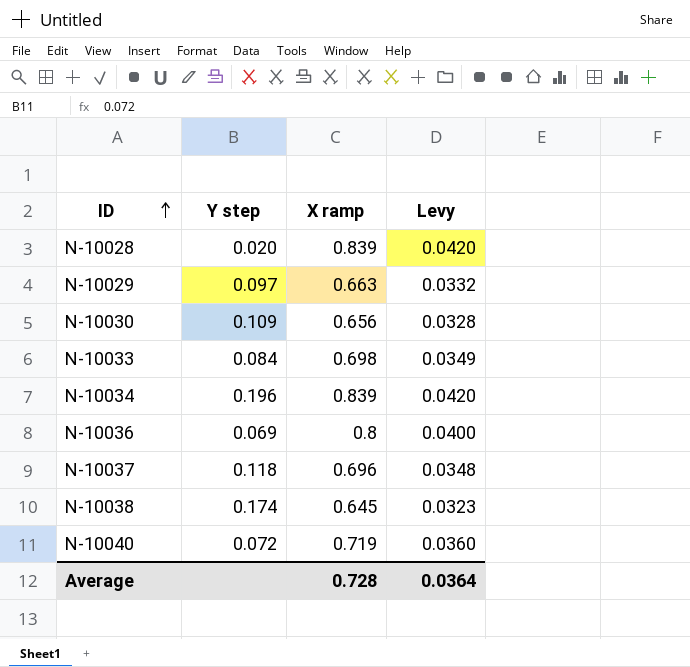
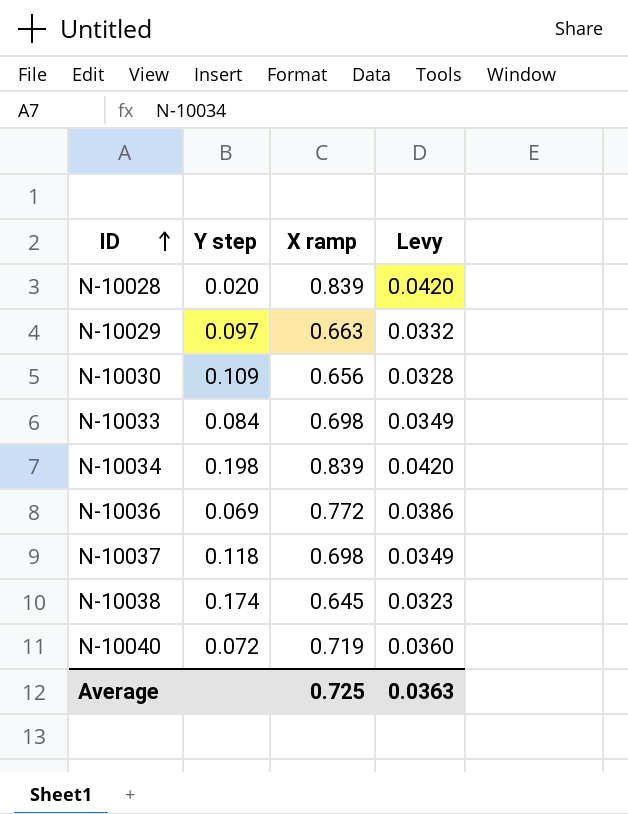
N-10034 | Y step: 0.196 -> 0.198
N-10036 | X ramp: 0.8 -> 0.772
N-10036 | Levy: 0.0400 -> 0.0386
N-10037 | X ramp: 0.696 -> 0.698
N-10037 | Levy: 0.0348 -> 0.0349
Average | X ramp: 0.728 -> 0.725
Average | Levy: 0.0364 -> 0.0363

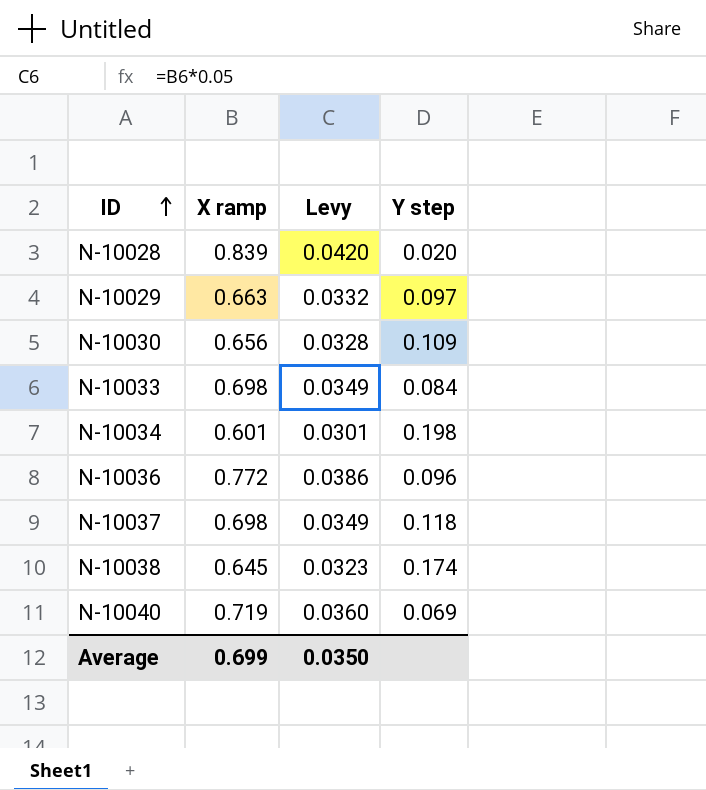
column Y step | position: 2 -> 4
N-10034 | X ramp: 0.839 -> 0.601
N-10034 | Levy: 0.0420 -> 0.0301
N-10036 | Y step: 0.069 -> 0.096
N-10040 | Y step: 0.072 -> 0.069
Average | X ramp: 0.725 -> 0.699
Average | Levy: 0.0363 -> 0.0350

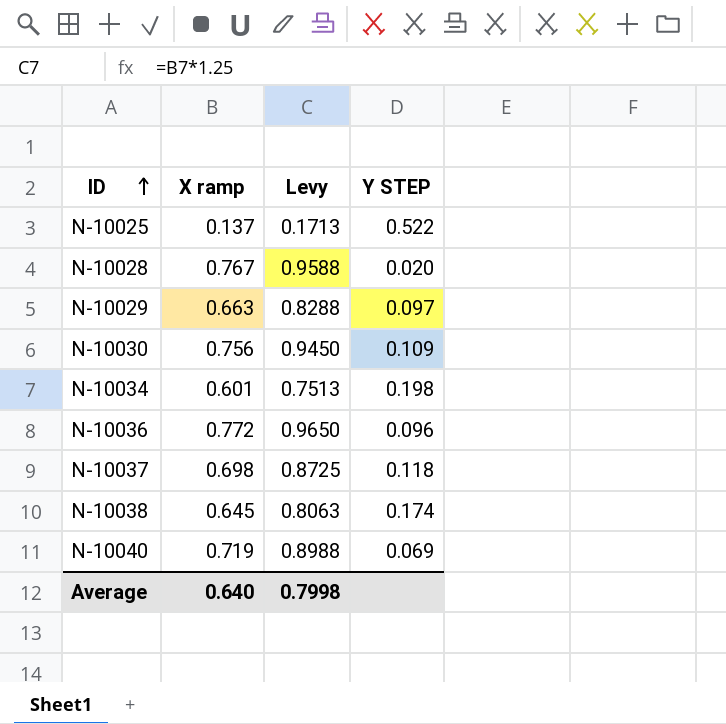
column Levy | formula: [X ramp] * 0.05 -> [X ramp] * 1.25
column name: Y step -> Y STEP
row N-10033: 0.698 | 0.0349 | 0.084 -> none
row N-10025: none -> 0.137 | 0.1713 | 0.522
N-10028 | X ramp: 0.839 -> 0.767
N-10030 | X ramp: 0.656 -> 0.756
Average | X ramp: 0.699 -> 0.640
Average | Levy: 0.0350 -> 0.7998

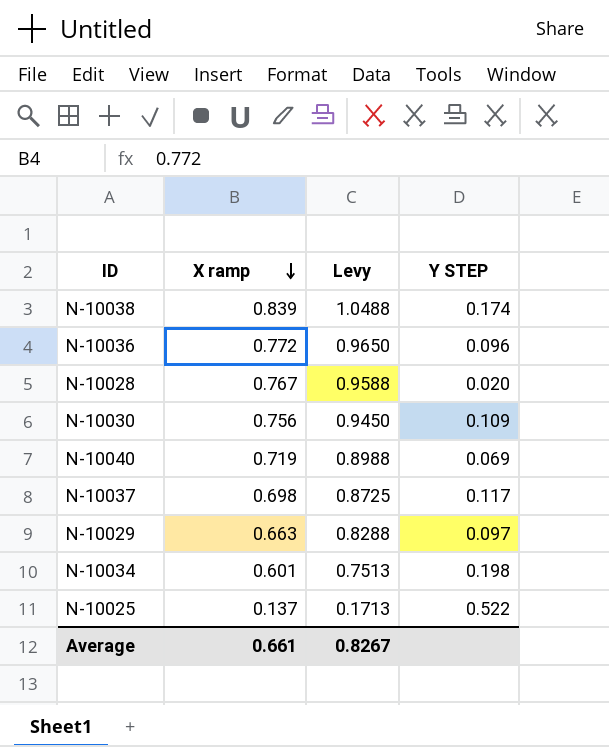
row order: ID ascending -> X ramp descending
N-10038 | X ramp: 0.645 -> 0.839
N-10038 | Levy: 0.8063 -> 1.0488
N-10037 | Y STEP: 0.118 -> 0.117
Average | X ramp: 0.640 -> 0.661
Average | Levy: 0.7998 -> 0.8267

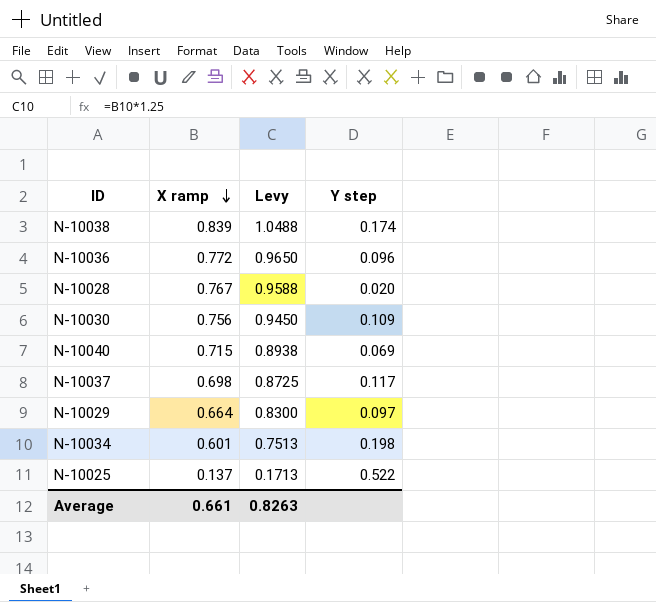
column name: Y STEP -> Y step
N-10040 | X ramp: 0.719 -> 0.715
N-10040 | Levy: 0.8988 -> 0.8938
N-10029 | X ramp: 0.663 -> 0.664
N-10029 | Levy: 0.8288 -> 0.8300
Average | Levy: 0.8267 -> 0.8263

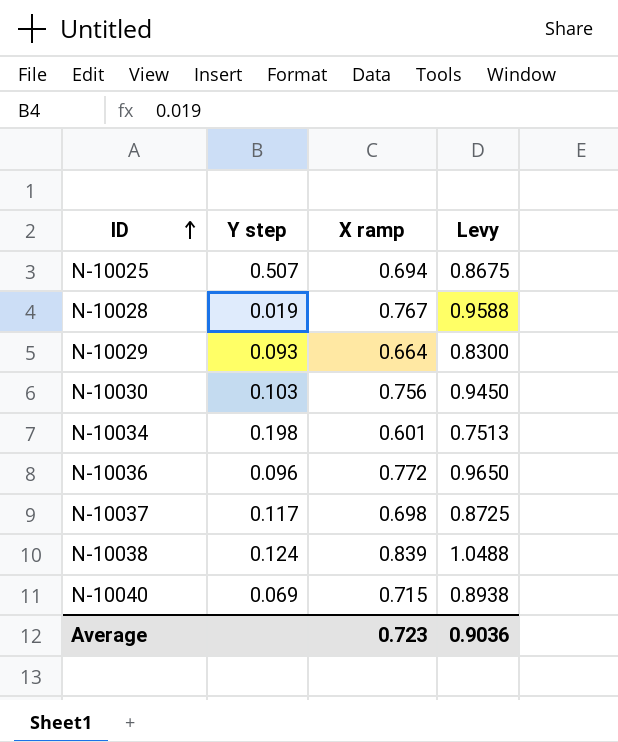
row order: X ramp descending -> ID ascending
column Y step | position: 4 -> 2
N-10025 | Y step: 0.522 -> 0.507
N-10025 | X ramp: 0.137 -> 0.694
N-10025 | Levy: 0.1713 -> 0.8675
N-10028 | Y step: 0.020 -> 0.019
N-10029 | Y step: 0.097 -> 0.093
N-10030 | Y step: 0.109 -> 0.103
N-10038 | Y step: 0.174 -> 0.124
Average | X ramp: 0.661 -> 0.723
Average | Levy: 0.8263 -> 0.9036

